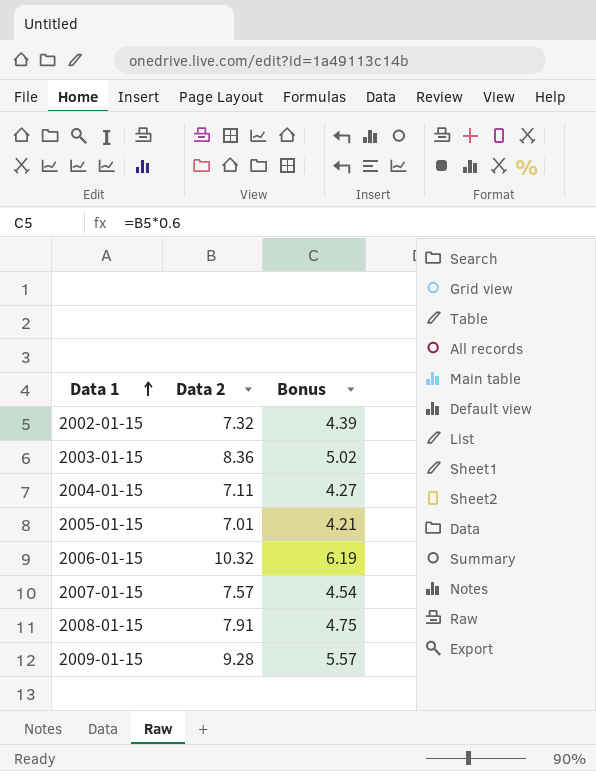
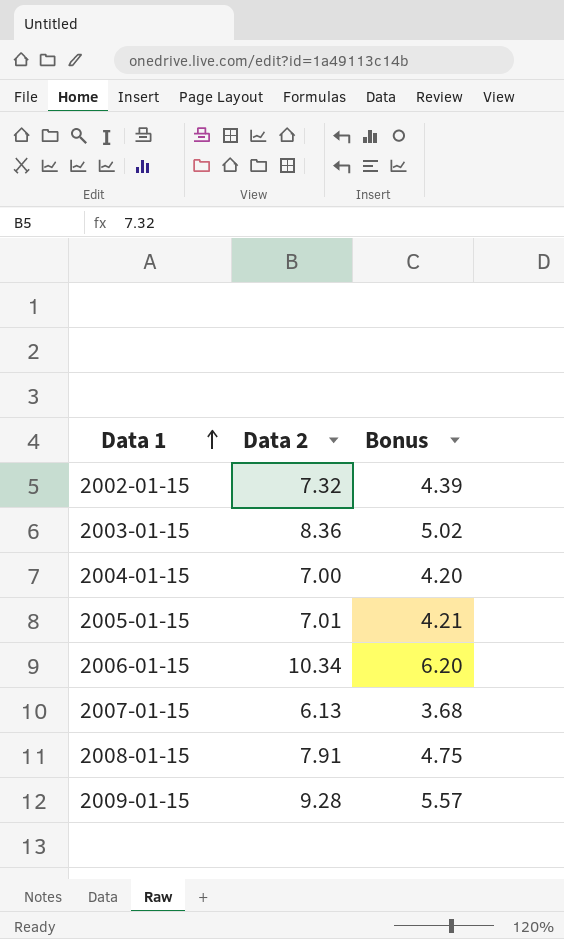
2004-01-15 | Data 2: 7.11 -> 7.00
2004-01-15 | Bonus: 4.27 -> 4.20
2006-01-15 | Data 2: 10.32 -> 10.34
2006-01-15 | Bonus: 6.19 -> 6.20
2007-01-15 | Data 2: 7.57 -> 6.13
2007-01-15 | Bonus: 4.54 -> 3.68

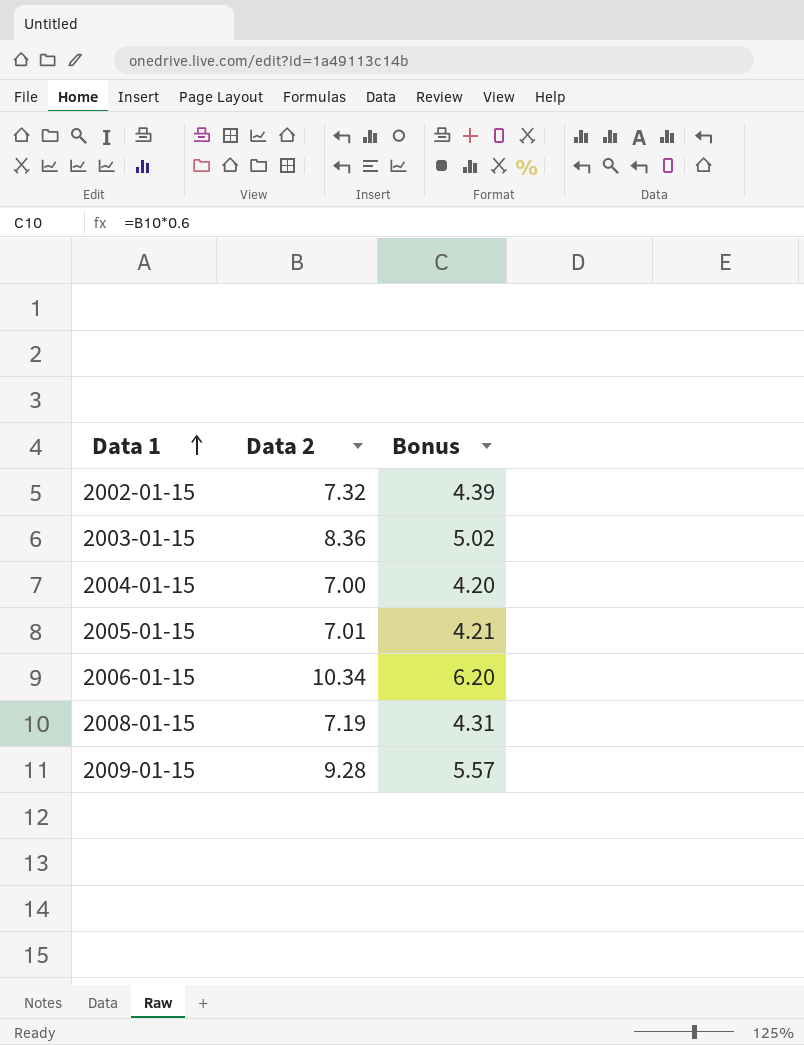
row 2007-01-15: 6.13 | 3.68 -> none
2008-01-15 | Data 2: 7.91 -> 7.19
2008-01-15 | Bonus: 4.75 -> 4.31

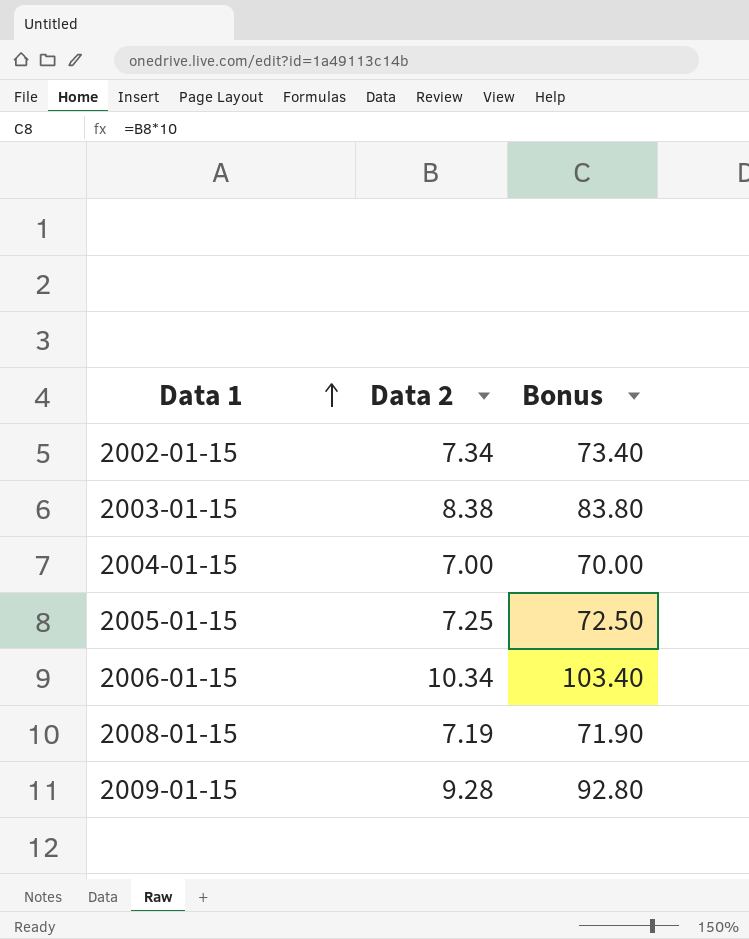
column Bonus | formula: [Data 2] * 0.6 -> [Data 2] * 10
2002-01-15 | Data 2: 7.32 -> 7.34
2003-01-15 | Data 2: 8.36 -> 8.38
2005-01-15 | Data 2: 7.01 -> 7.25

